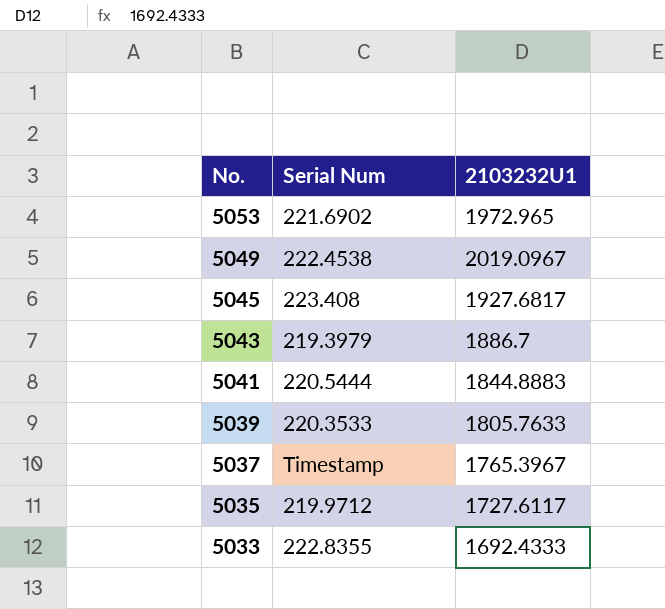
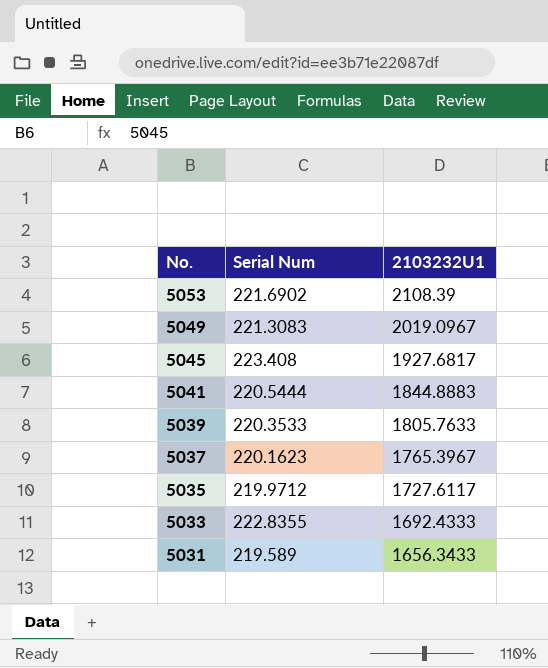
row 5043: 219.3979 | 1886.7 -> none
5053 | 2103232U1: 1972.965 -> 2108.39
5049 | Serial Num: 222.4538 -> 221.3083
5037 | Serial Num: Timestamp -> 220.1623
row 5031: none -> 219.589 | 1656.3433

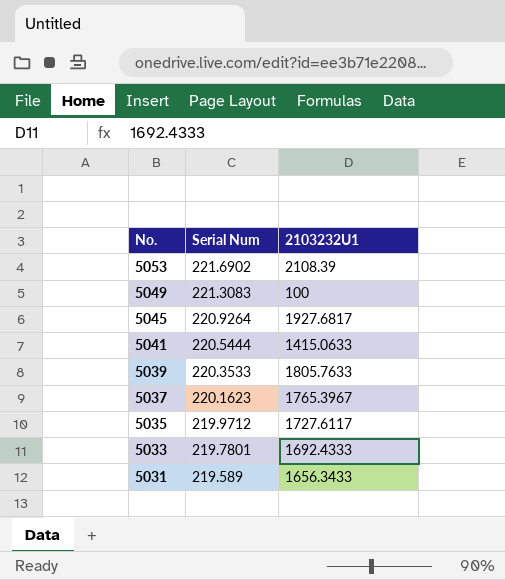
5049 | 2103232U1: 2019.0967 -> 100
5045 | Serial Num: 223.408 -> 220.9264
5041 | 2103232U1: 1844.8883 -> 1415.0633
5033 | Serial Num: 222.8355 -> 219.7801

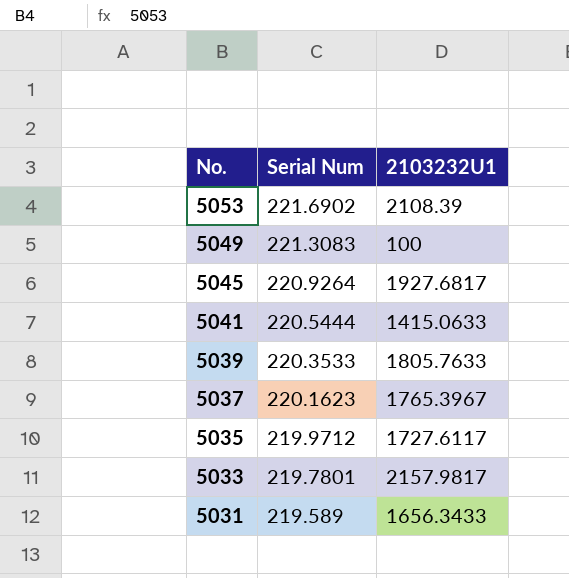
5033 | 2103232U1: 1692.4333 -> 2157.9817

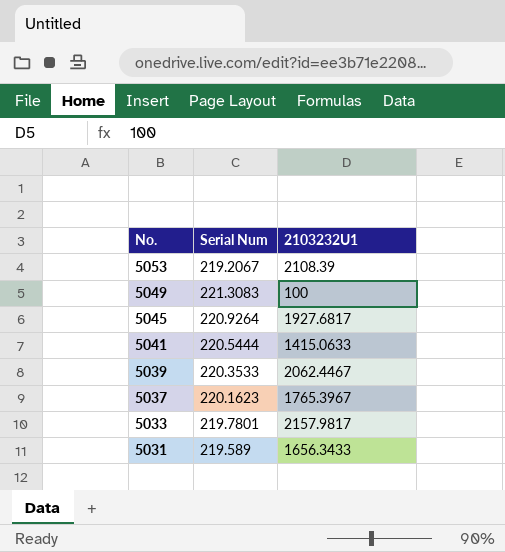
row 5035: 219.9712 | 1727.6117 -> none
5053 | Serial Num: 221.6902 -> 219.2067
5039 | 2103232U1: 1805.7633 -> 2062.4467

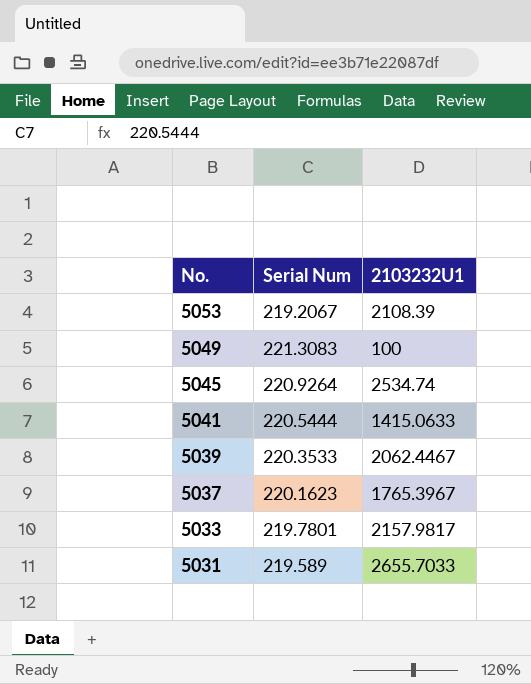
5045 | 2103232U1: 1927.6817 -> 2534.74
5031 | 2103232U1: 1656.3433 -> 2655.7033

